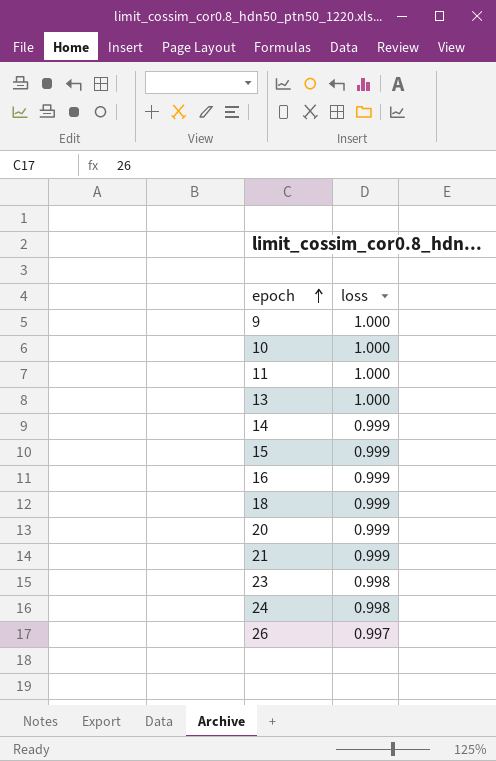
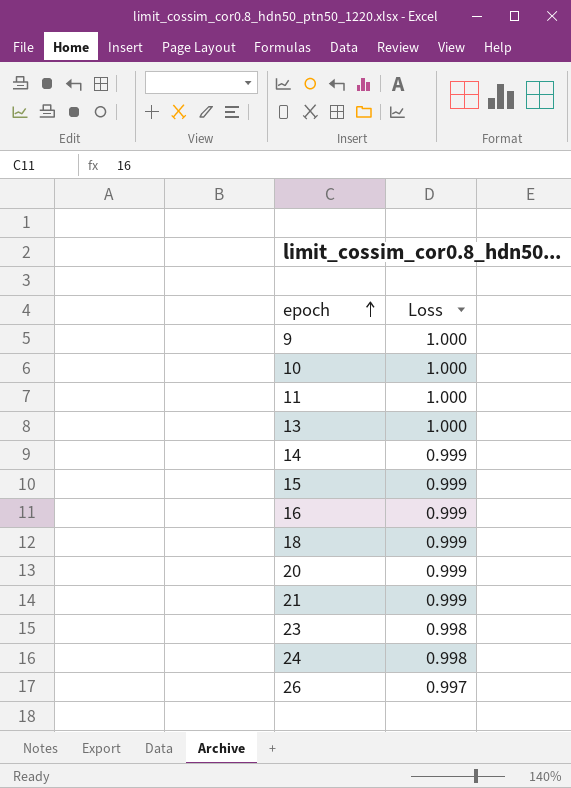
column name: loss -> Loss

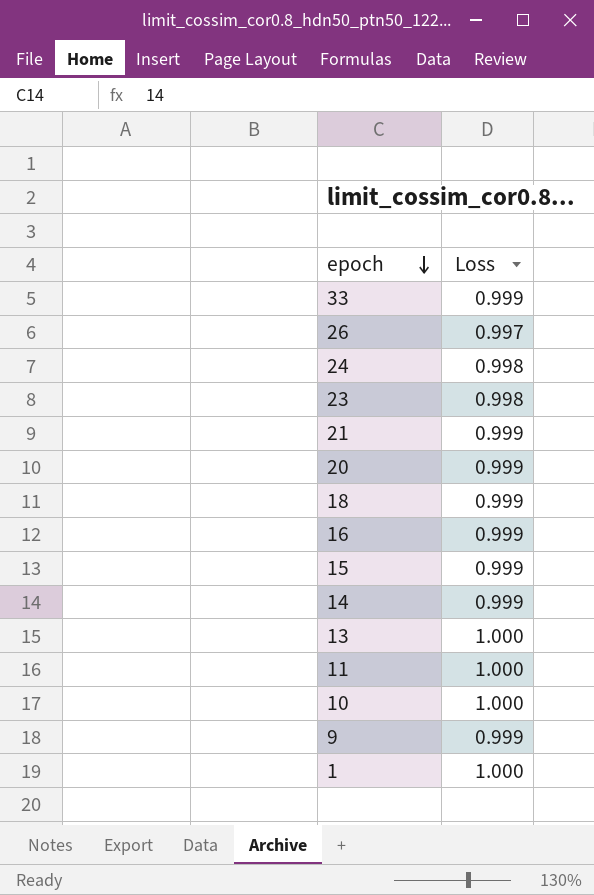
row order: epoch ascending -> epoch descending
row 33: none -> 0.999
9 | Loss: 1.000 -> 0.999
row 1: none -> 1.000

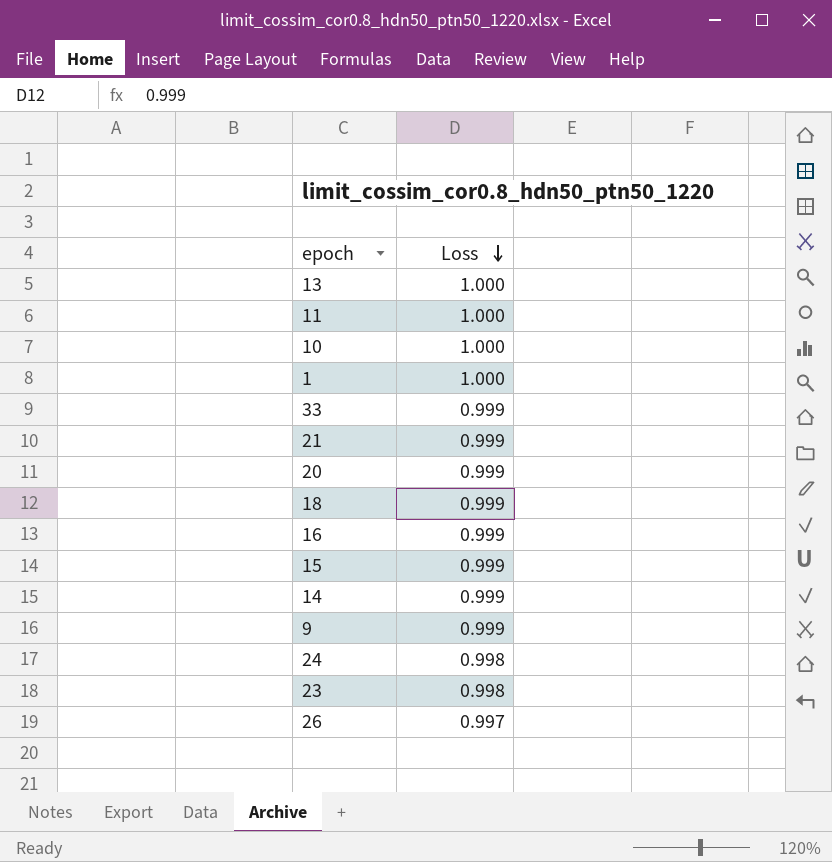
row order: epoch descending -> Loss descending

